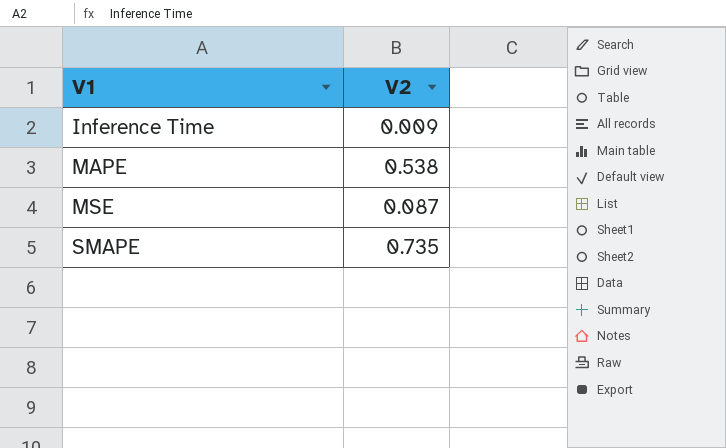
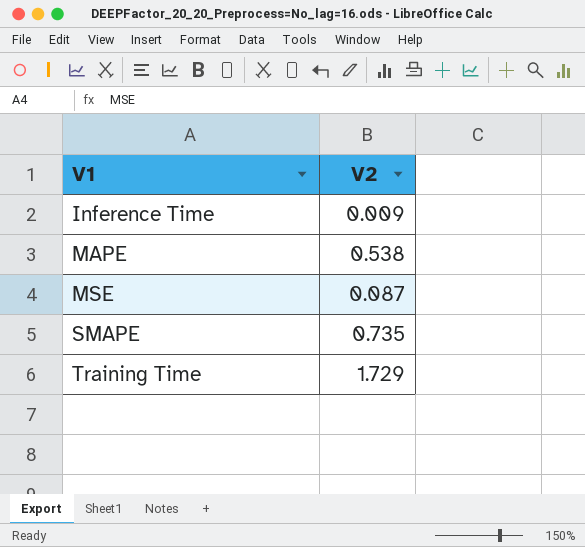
row Training Time: none -> 1.729

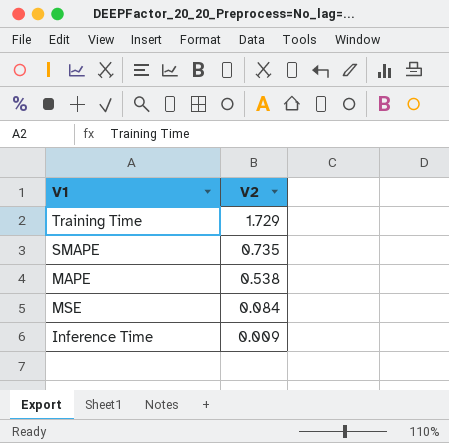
row order: V1 ascending -> V2 descending
MSE | V2: 0.087 -> 0.084

